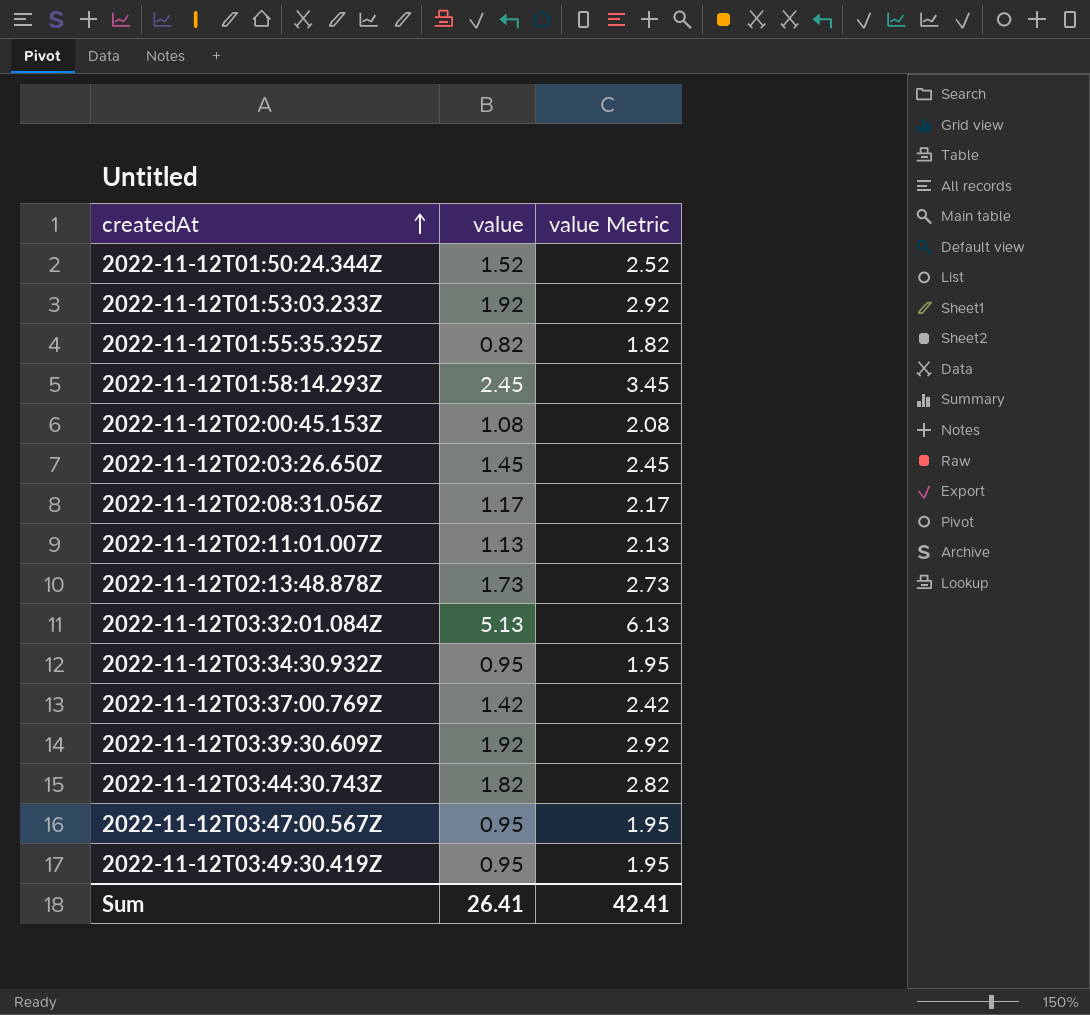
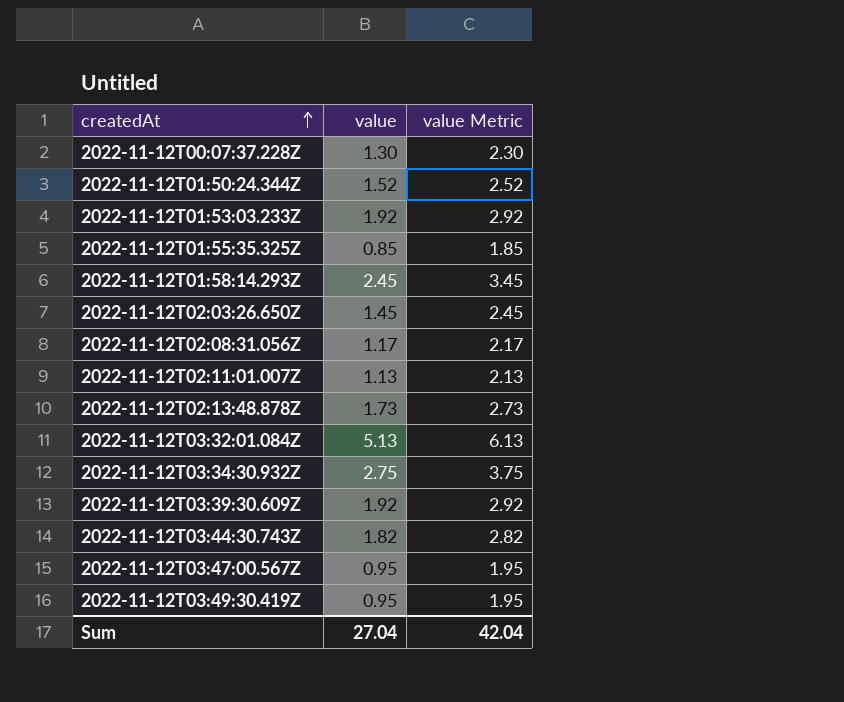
row 2022-11-12T02:00:45.153Z: 1.08 | 2.08 -> none
row 2022-11-12T03:37:00.769Z: 1.42 | 2.42 -> none
row 2022-11-12T00:07:37.228Z: none -> 1.30 | 2.30
2022-11-12T01:55:35.325Z | value: 0.82 -> 0.85
2022-11-12T01:55:35.325Z | value Metric: 1.82 -> 1.85
2022-11-12T03:34:30.932Z | value: 0.95 -> 2.75
2022-11-12T03:34:30.932Z | value Metric: 1.95 -> 3.75
Sum | value: 26.41 -> 27.04
Sum | value Metric: 42.41 -> 42.04

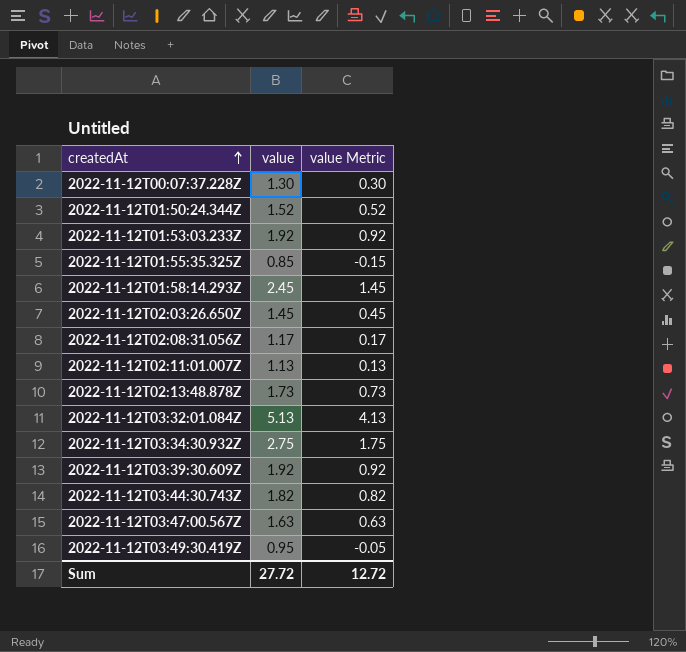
column value Metric | formula: [value] + 1 -> [value] - 1
2022-11-12T03:47:00.567Z | value: 0.95 -> 1.63
Sum | value: 27.04 -> 27.72
Sum | value Metric: 42.04 -> 12.72

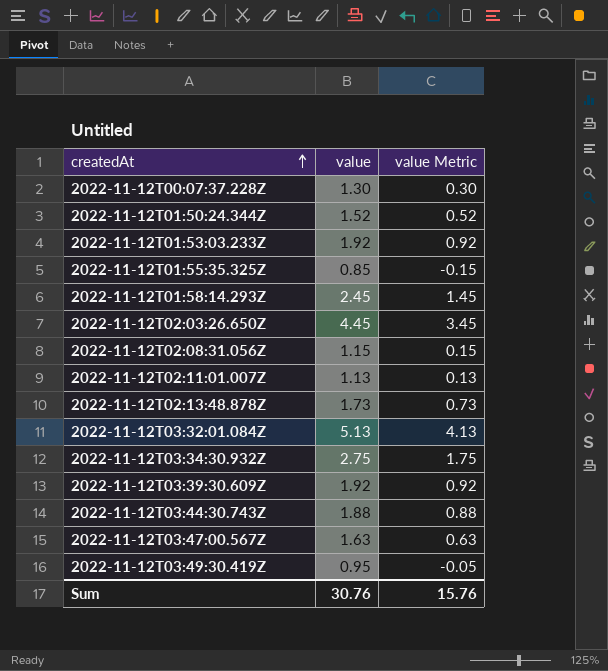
2022-11-12T02:03:26.650Z | value: 1.45 -> 4.45
2022-11-12T02:03:26.650Z | value Metric: 0.45 -> 3.45
2022-11-12T02:08:31.056Z | value: 1.17 -> 1.15
2022-11-12T02:08:31.056Z | value Metric: 0.17 -> 0.15
2022-11-12T03:44:30.743Z | value: 1.82 -> 1.88
2022-11-12T03:44:30.743Z | value Metric: 0.82 -> 0.88
Sum | value: 27.72 -> 30.76
Sum | value Metric: 12.72 -> 15.76

